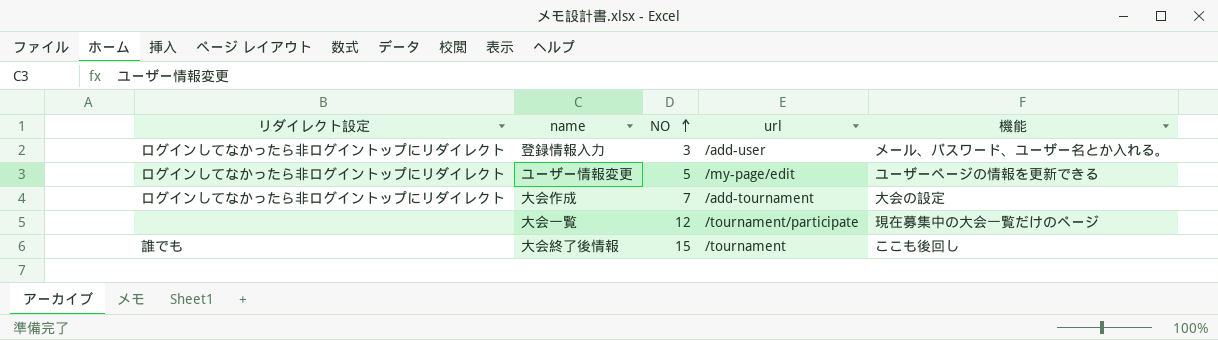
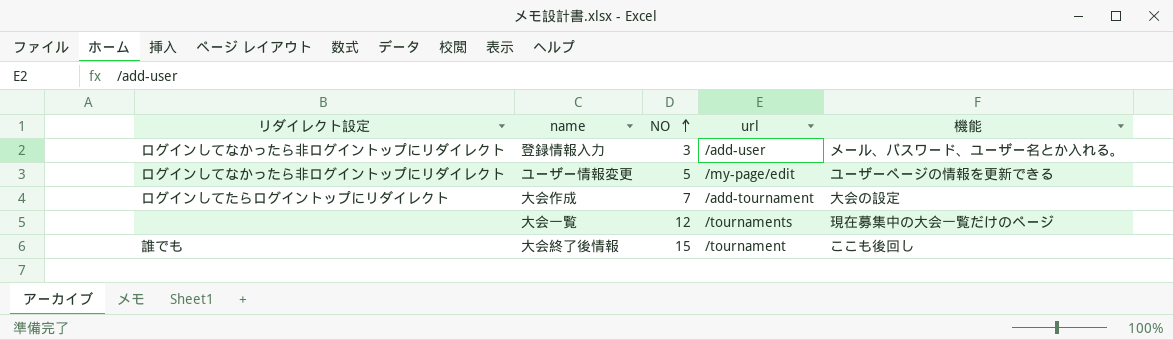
大会作成 | リダイレクト設定: ログインしてなかったら非ログイントップにリダイレクト -> ログインしてたらログイントップにリダイレクト
大会一覧 | url: /tournament/participate -> /tournaments

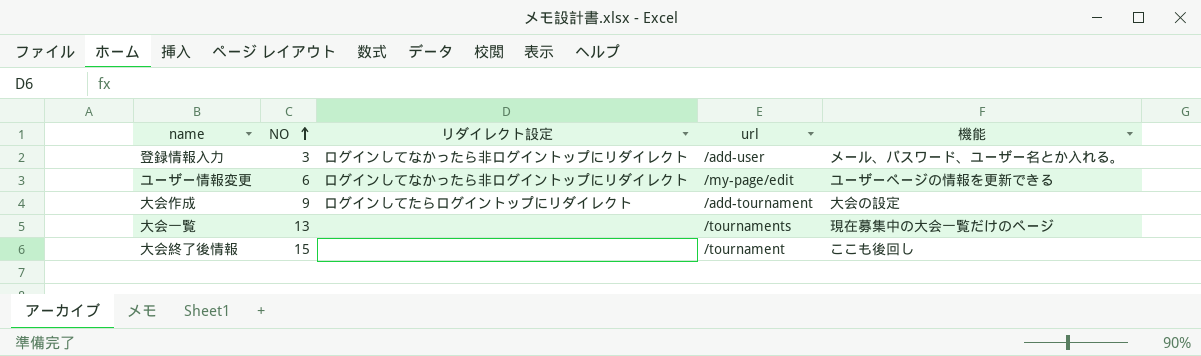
column リダイレクト設定 | position: 1 -> 3
ユーザー情報変更 | NO: 5 -> 6
大会作成 | NO: 7 -> 9
大会一覧 | NO: 12 -> 13
大会終了後情報 | リダイレクト設定: 誰でも -> none

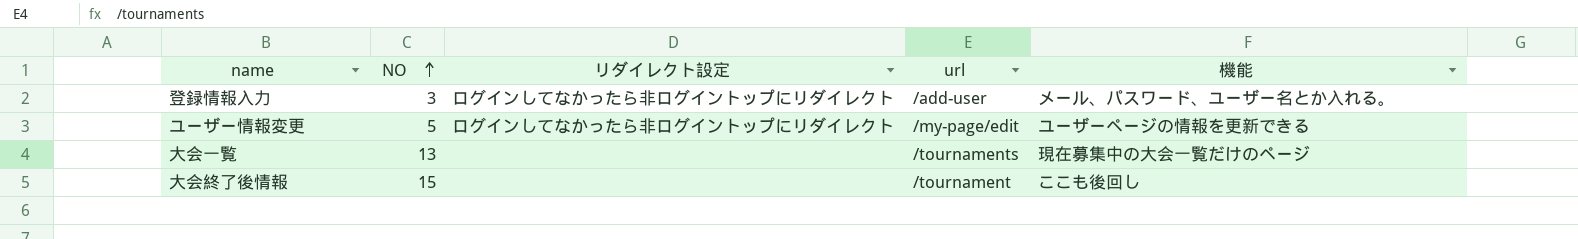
row 大会作成: 9 | ログインしてたらログイントップにリダイレクト | /add-tournament | 大会の設定 -> none
ユーザー情報変更 | NO: 6 -> 5

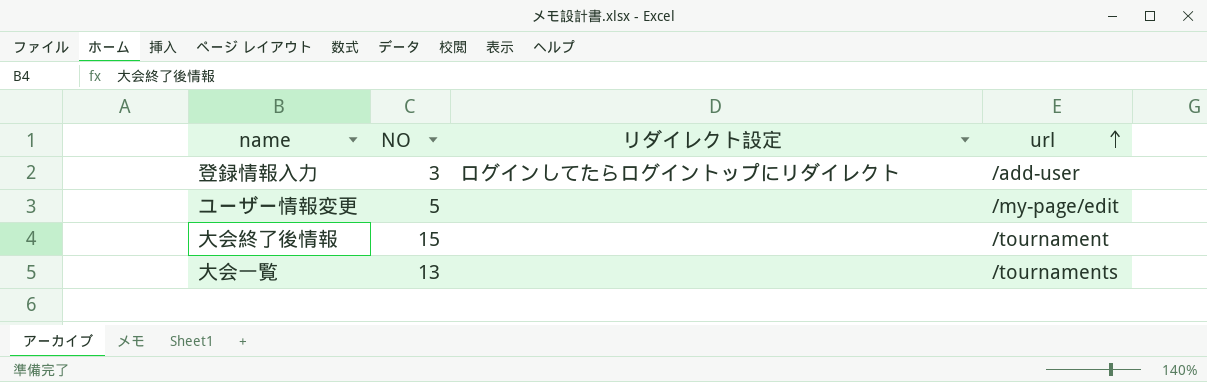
row order: NO ascending -> url ascending
column 機能 | position: 5 -> none
登録情報入力 | リダイレクト設定: ログインしてなかったら非ログイントップにリダイレクト -> ログインしてたらログイントップにリダイレクト
ユーザー情報変更 | リダイレクト設定: ログインしてなかったら非ログイントップにリダイレクト -> none

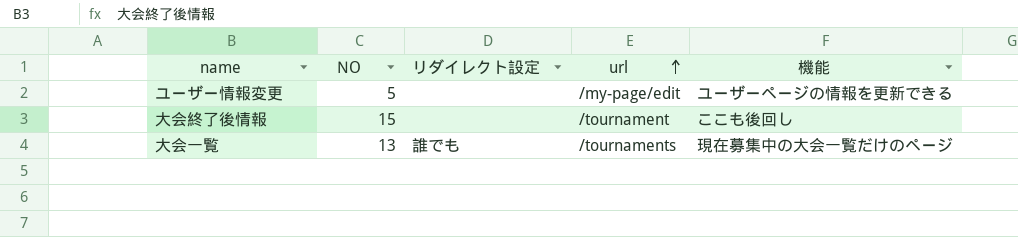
column 機能 | position: none -> 5
row 登録情報入力: 3 | ログインしてたらログイントップにリダイレクト | /add-user -> none
大会一覧 | リダイレクト設定: none -> 誰でも

